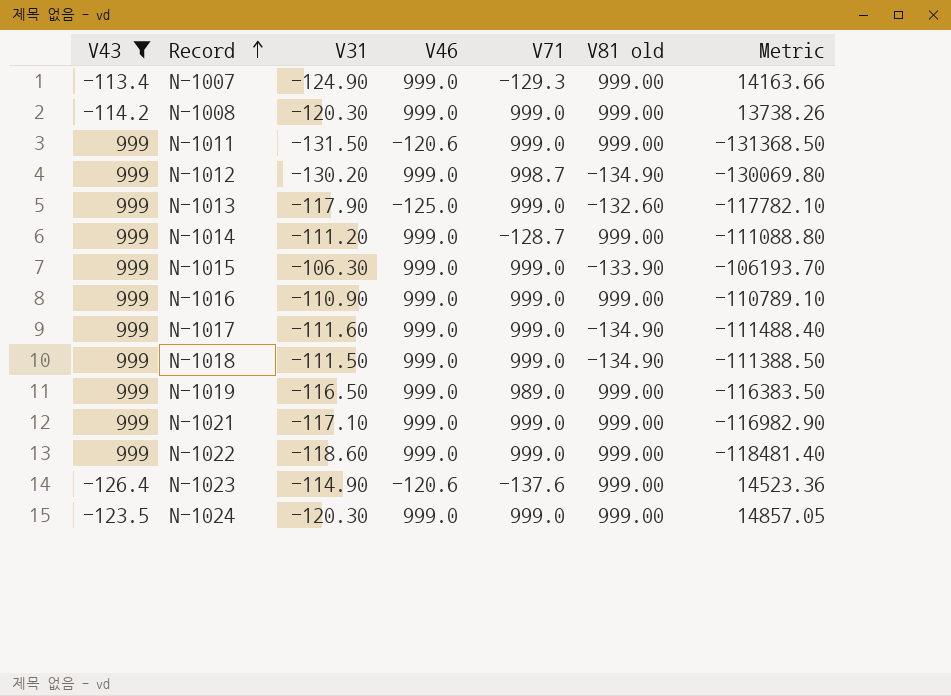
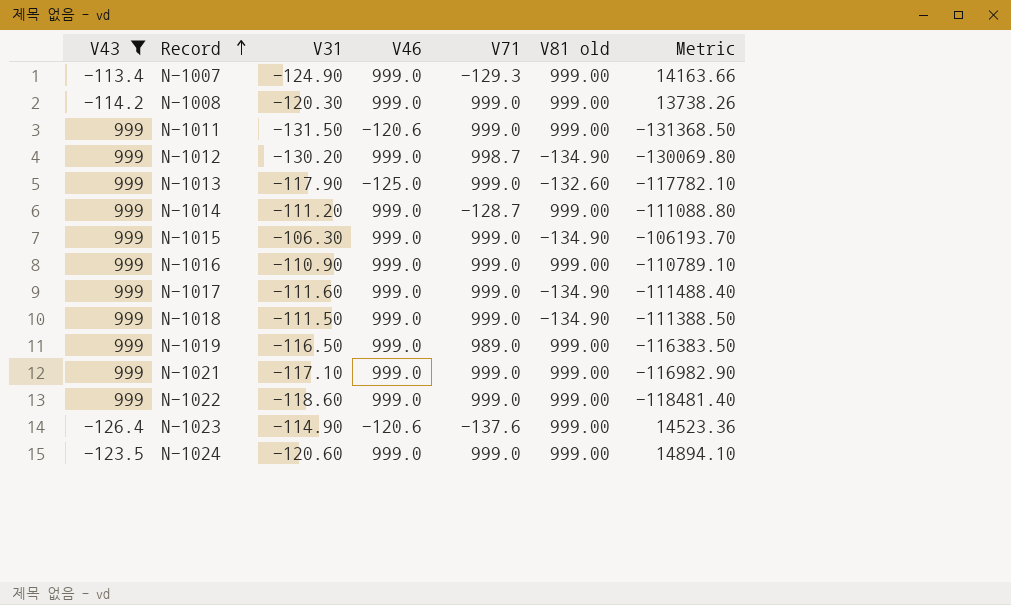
N-1015 | V81 old: -133.90 -> -134.90
N-1024 | V31: -120.30 -> -120.60
N-1024 | Metric: 14857.05 -> 14894.10

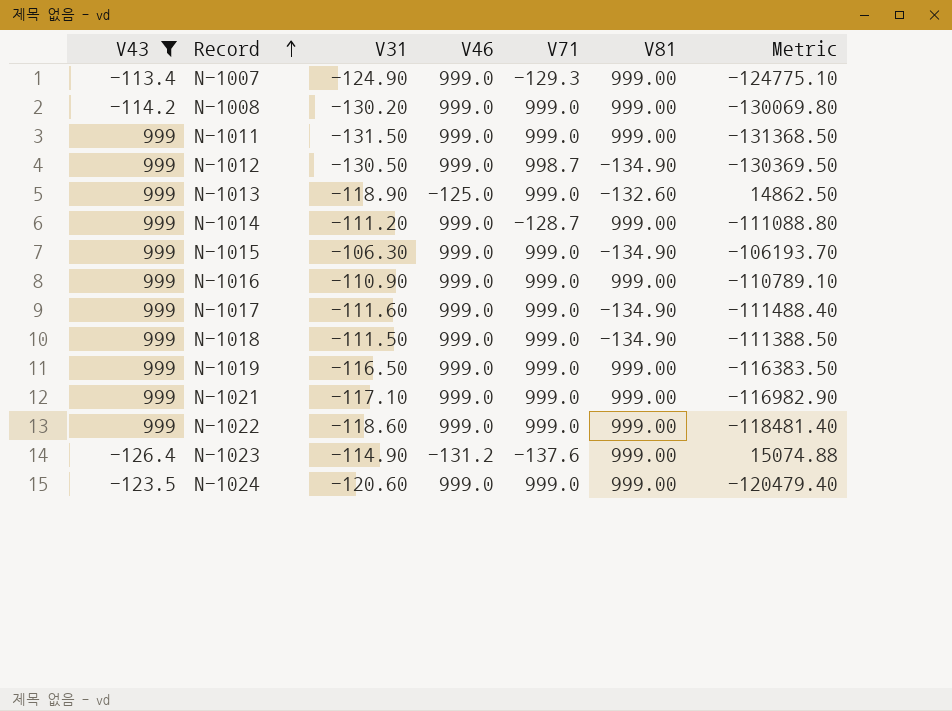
column name: V81 old -> V81
column Metric | formula: [V43] * [V31] -> [V31] * [V46]
N-1008 | V31: -120.30 -> -130.20
N-1011 | V46: -120.6 -> 999.0
N-1012 | V31: -130.20 -> -130.50
N-1013 | V31: -117.90 -> -118.90
N-1019 | V71: 989.0 -> 999.0
N-1023 | V46: -120.6 -> -131.2

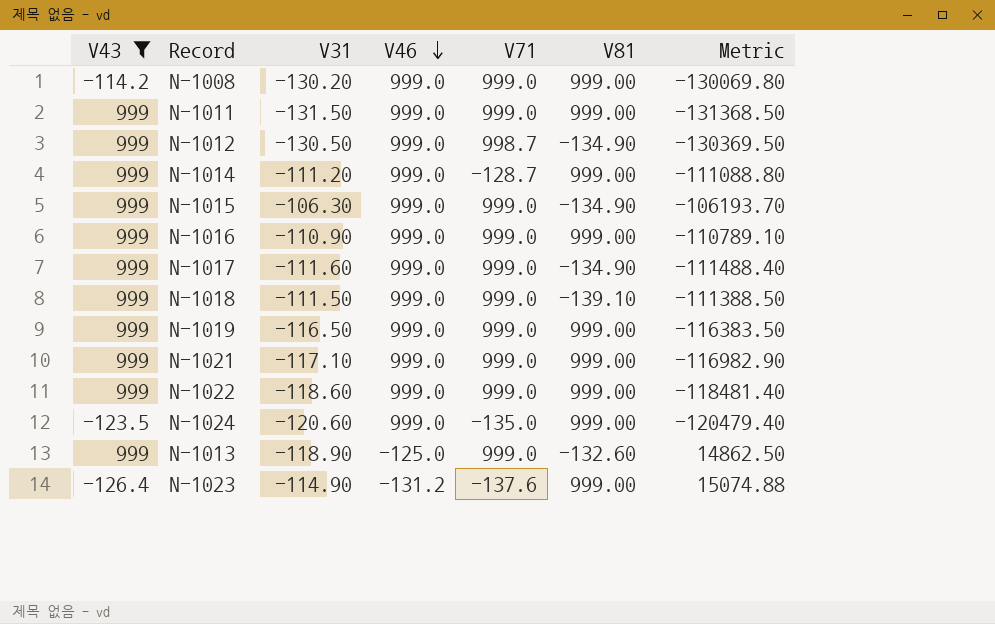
row order: Record ascending -> V46 descending
row N-1007: -113.4 | -124.90 | 999.0 | -129.3 | 999.00 | -124775.10 -> none
N-1018 | V81: -134.90 -> -139.10
N-1024 | V71: 999.0 -> -135.0

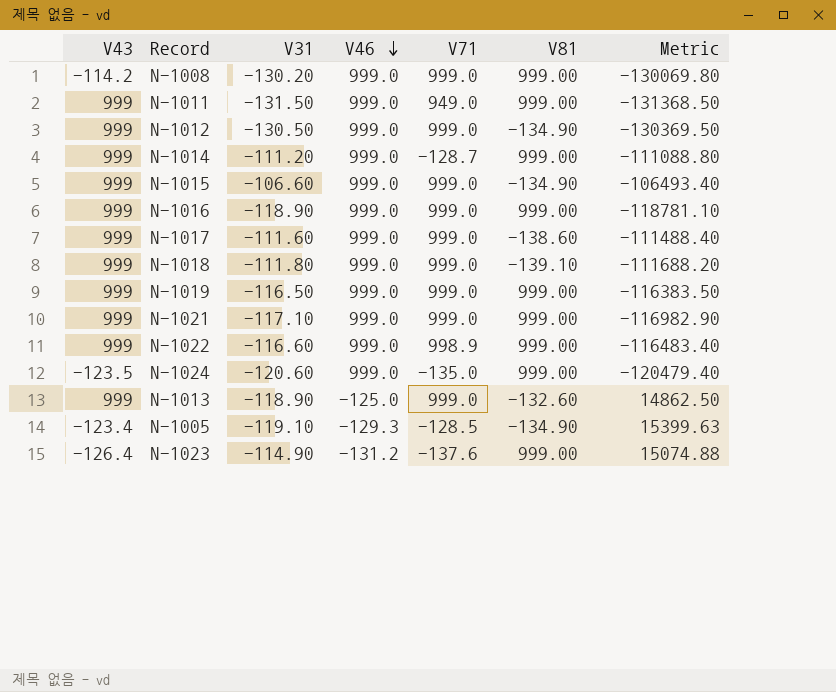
filter: V43 != -123.4 -> none
N-1011 | V71: 999.0 -> 949.0
N-1012 | V71: 998.7 -> 999.0
N-1015 | V31: -106.30 -> -106.60
N-1015 | Metric: -106193.70 -> -106493.40
N-1016 | V31: -110.90 -> -118.90
N-1016 | Metric: -110789.10 -> -118781.10
N-1017 | V81: -134.90 -> -138.60
N-1018 | V31: -111.50 -> -111.80
N-1018 | Metric: -111388.50 -> -111688.20
N-1022 | V31: -118.60 -> -116.60
N-1022 | V71: 999.0 -> 998.9
N-1022 | Metric: -118481.40 -> -116483.40

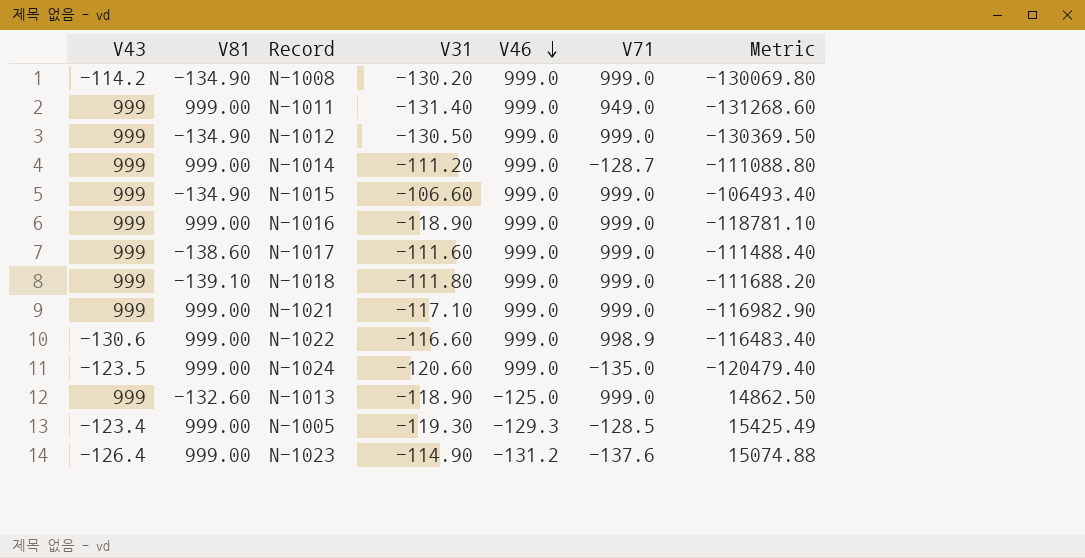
column V81 | position: 6 -> 2
row N-1019: 999 | -116.50 | 999.0 | 999.0 | 999.00 | -116383.50 -> none
N-1008 | V81: 999.00 -> -134.90
N-1011 | V31: -131.50 -> -131.40
N-1011 | Metric: -131368.50 -> -131268.60
N-1022 | V43: 999 -> -130.6
N-1005 | V81: -134.90 -> 999.00
N-1005 | V31: -119.10 -> -119.30
N-1005 | Metric: 15399.63 -> 15425.49

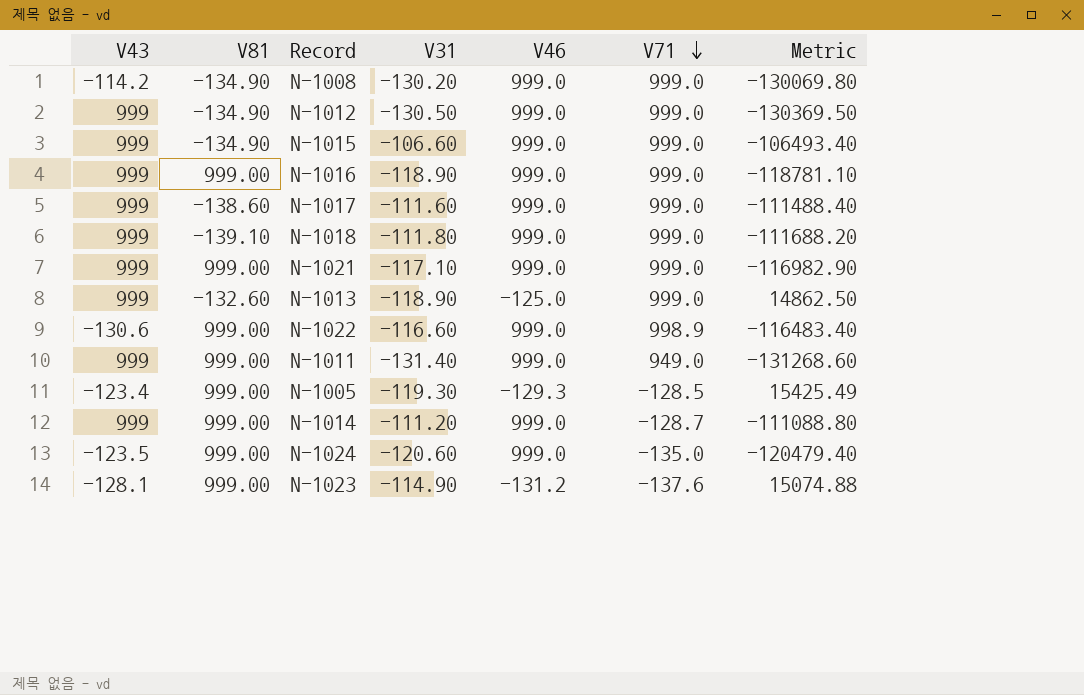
row order: V46 descending -> V71 descending
N-1023 | V43: -126.4 -> -128.1

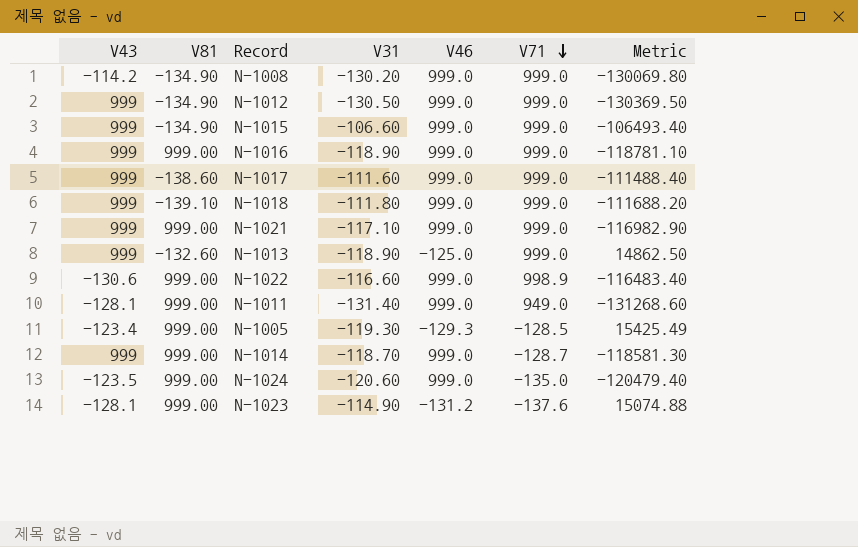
N-1011 | V43: 999 -> -128.1
N-1014 | V31: -111.20 -> -118.70
N-1014 | Metric: -111088.80 -> -118581.30

